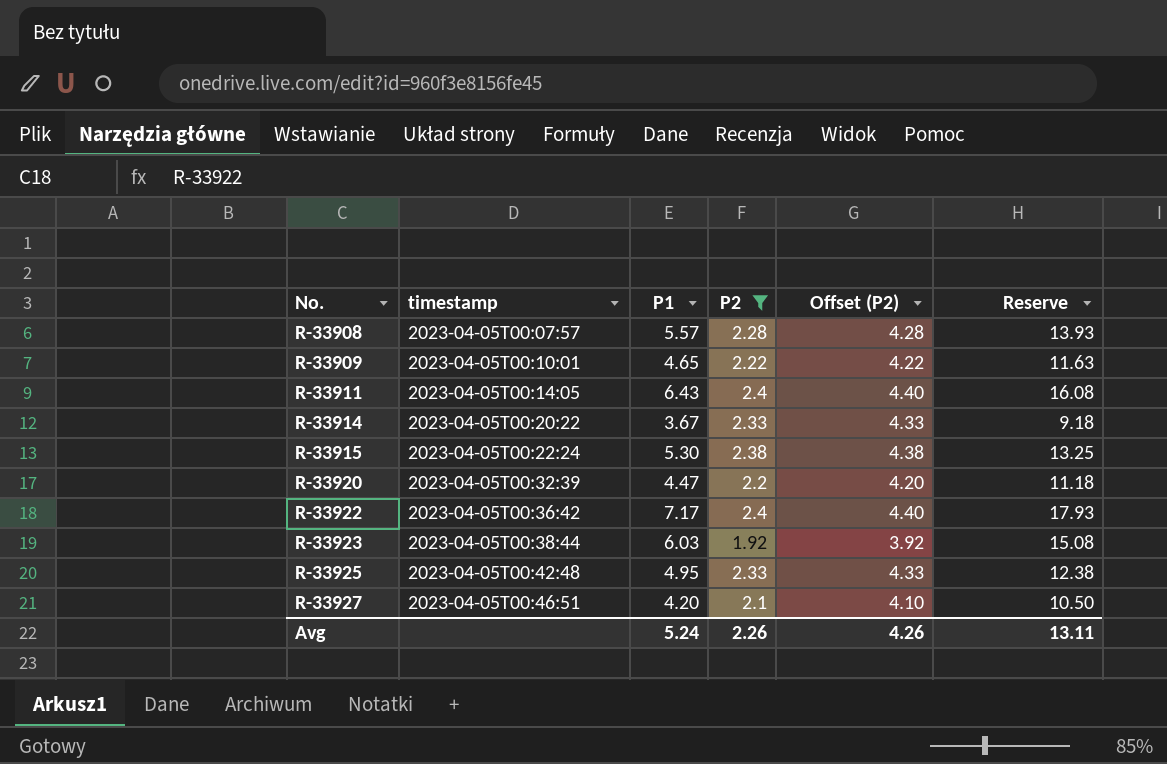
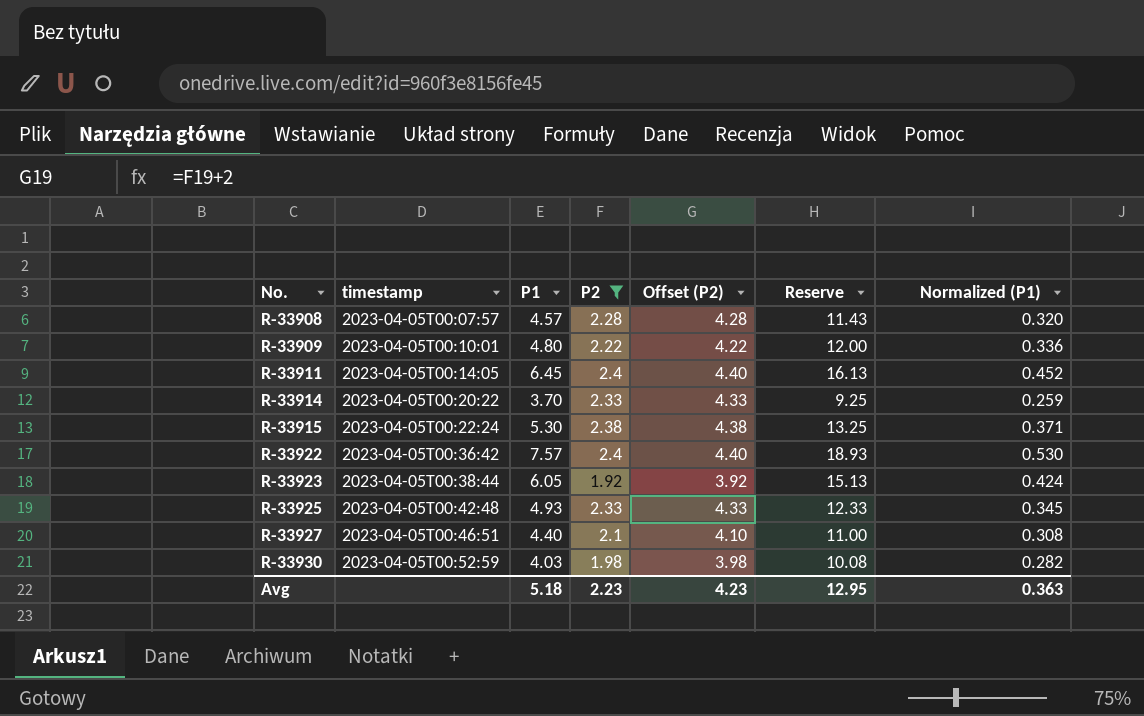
column Normalized (P1) | formula: none -> [P1] * 0.07
row R-33920: 2023-04-05T00:32:39 | 4.47 | 2.2 | 4.20 | 11.18 -> none
R-33908 | P1: 5.57 -> 4.57
R-33908 | Reserve: 13.93 -> 11.43
R-33909 | P1: 4.65 -> 4.80
R-33909 | Reserve: 11.63 -> 12.00
R-33911 | P1: 6.43 -> 6.45
R-33911 | Reserve: 16.08 -> 16.13
R-33914 | P1: 3.67 -> 3.70
R-33914 | Reserve: 9.18 -> 9.25
R-33922 | P1: 7.17 -> 7.57
R-33922 | Reserve: 17.93 -> 18.93
R-33923 | P1: 6.03 -> 6.05
R-33923 | Reserve: 15.08 -> 15.13
R-33925 | P1: 4.95 -> 4.93
R-33925 | Reserve: 12.38 -> 12.33
R-33927 | P1: 4.20 -> 4.40
R-33927 | Reserve: 10.50 -> 11.00
row R-33930: none -> 2023-04-05T00:52:59 | 4.03 | 1.98 | 3.98 | 10.08 | 0.282
Avg | P1: 5.24 -> 5.18
Avg | P2: 2.26 -> 2.23
Avg | Offset (P2): 4.26 -> 4.23
Avg | Reserve: 13.11 -> 12.95

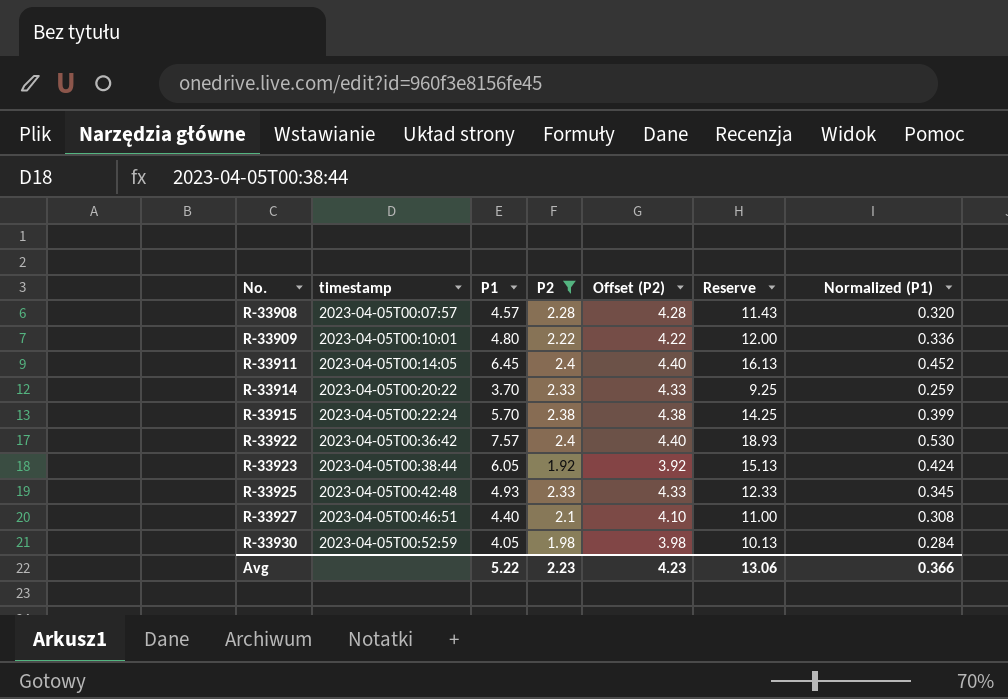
R-33915 | P1: 5.30 -> 5.70
R-33915 | Reserve: 13.25 -> 14.25
R-33915 | Normalized (P1): 0.371 -> 0.399
R-33930 | P1: 4.03 -> 4.05
R-33930 | Reserve: 10.08 -> 10.13
R-33930 | Normalized (P1): 0.282 -> 0.284
Avg | P1: 5.18 -> 5.22
Avg | Reserve: 12.95 -> 13.06
Avg | Normalized (P1): 0.363 -> 0.366

